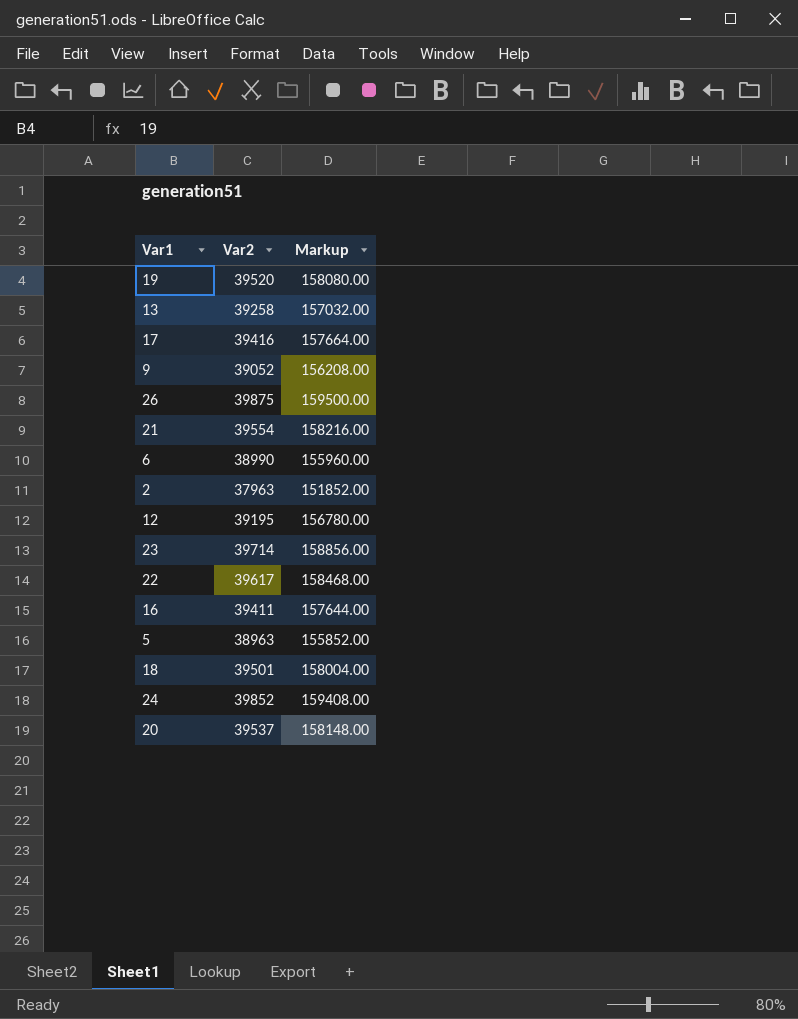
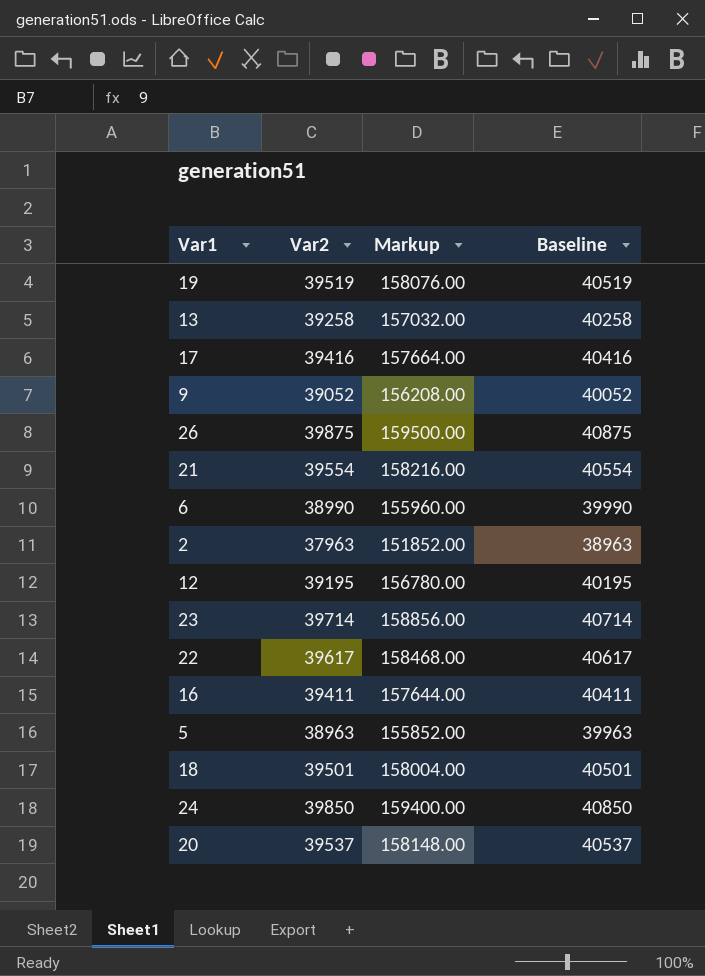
column Baseline | formula: none -> [Var2] + 1000
19 | Var2: 39520 -> 39519
19 | Markup: 158080.00 -> 158076.00
24 | Var2: 39852 -> 39850
24 | Markup: 159408.00 -> 159400.00

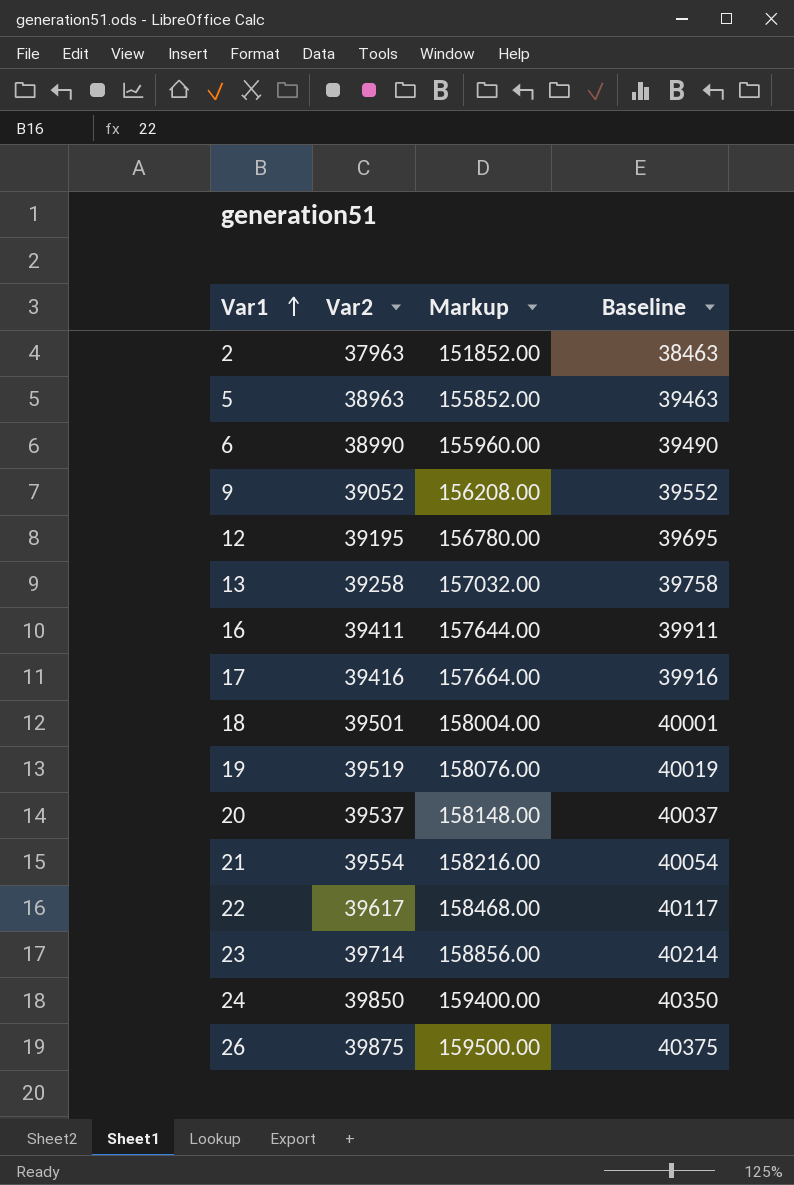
row order: none -> Var1 ascending
column Baseline | formula: [Var2] + 1000 -> [Var2] + 500

